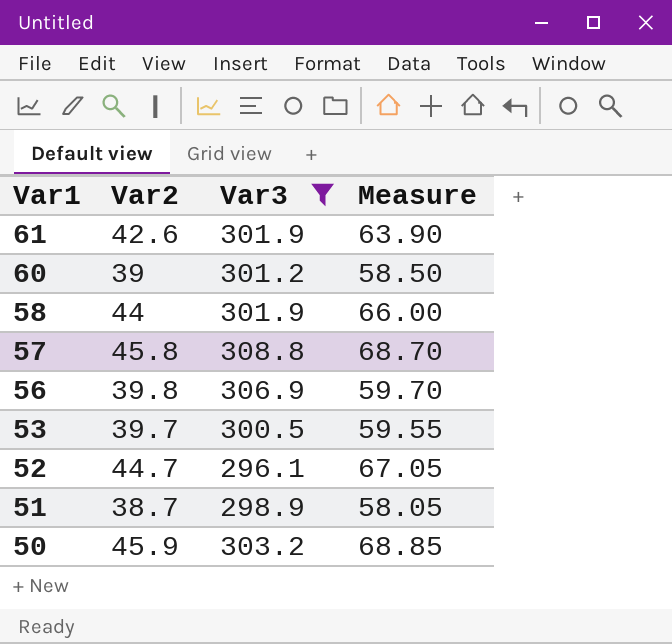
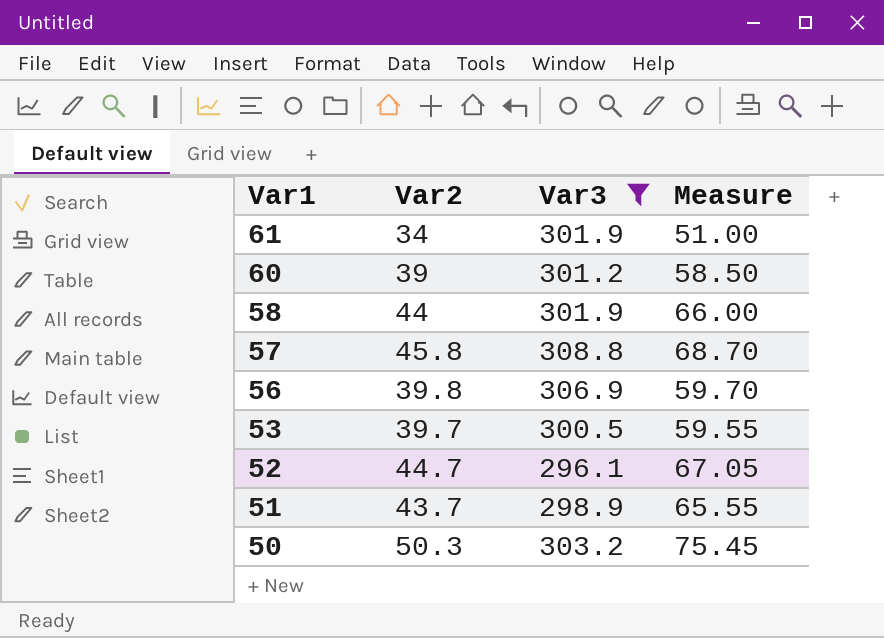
61 | Var2: 42.6 -> 34
61 | Measure: 63.90 -> 51.00
51 | Var2: 38.7 -> 43.7
51 | Measure: 58.05 -> 65.55
50 | Var2: 45.9 -> 50.3
50 | Measure: 68.85 -> 75.45

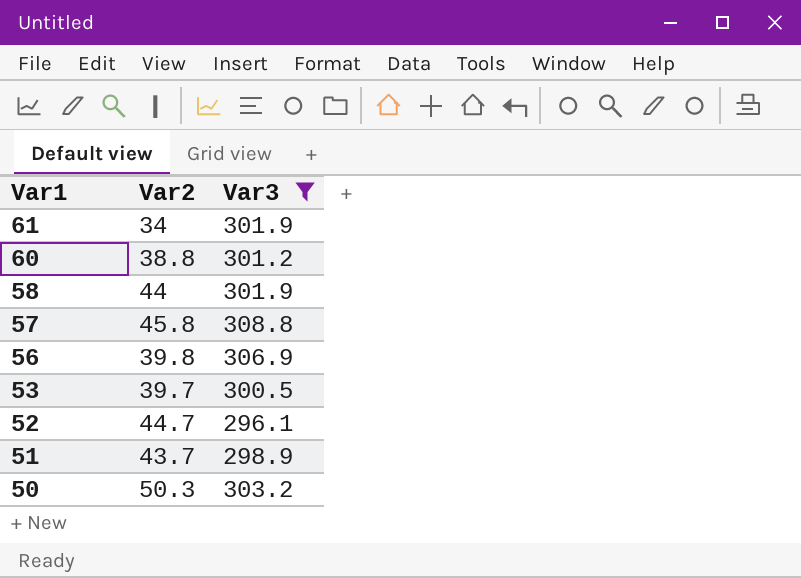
column Measure | formula: [Var2] * 1.5 -> none
60 | Var2: 39 -> 38.8

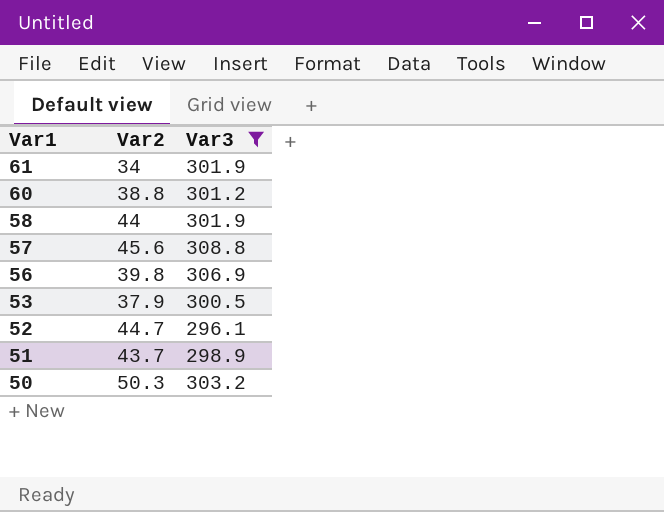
57 | Var2: 45.8 -> 45.6
53 | Var2: 39.7 -> 37.9

